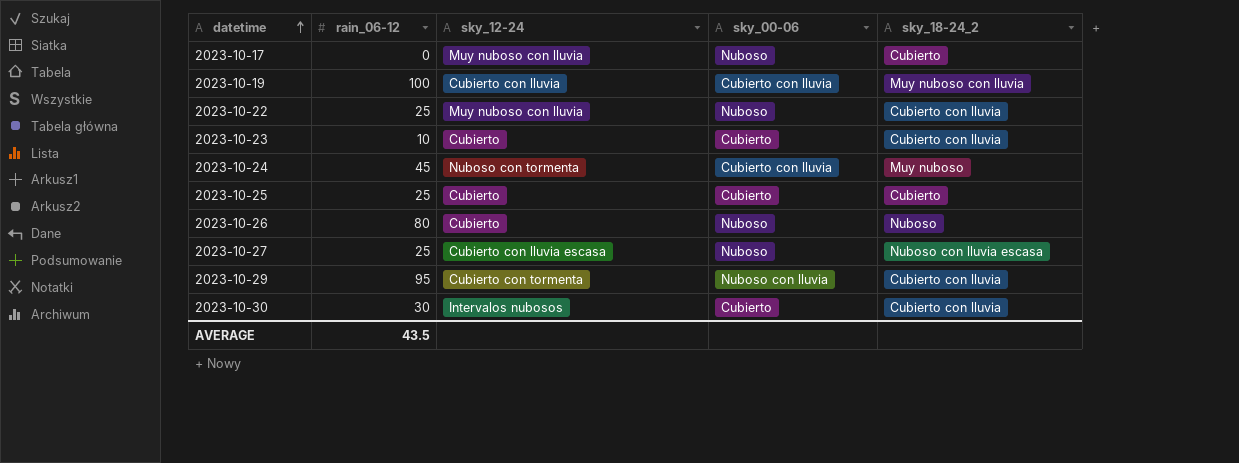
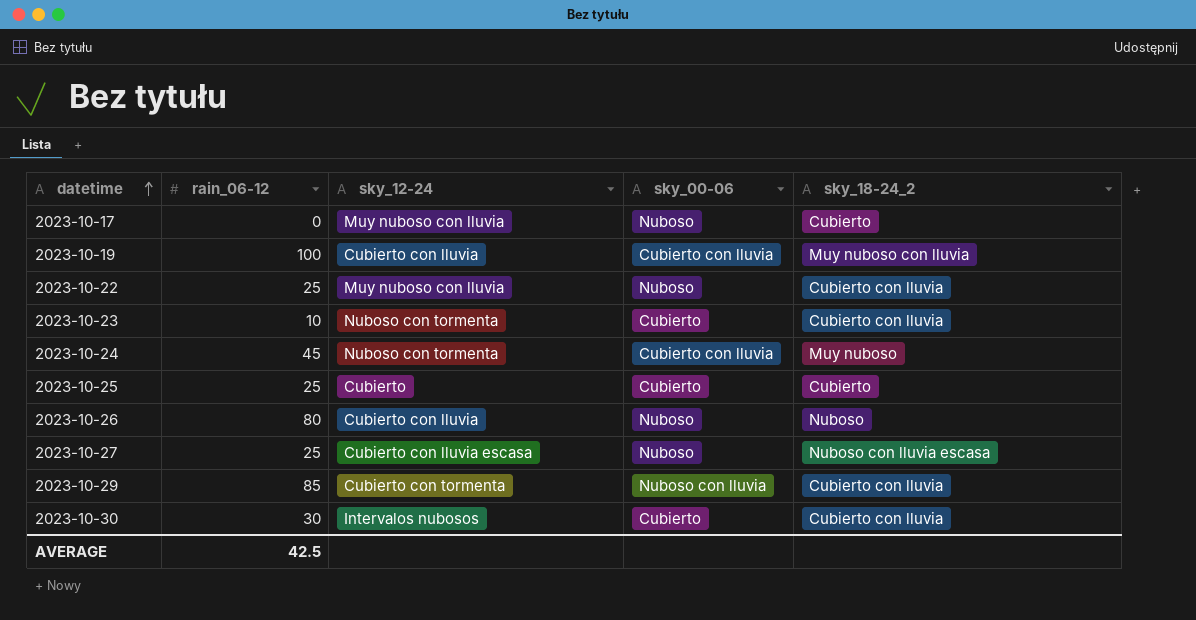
2023-10-23 | sky_12-24: Cubierto -> Nuboso con tormenta
2023-10-26 | sky_12-24: Cubierto -> Cubierto con lluvia
2023-10-29 | rain_06-12: 95 -> 85
AVERAGE | rain_06-12: 43.5 -> 42.5

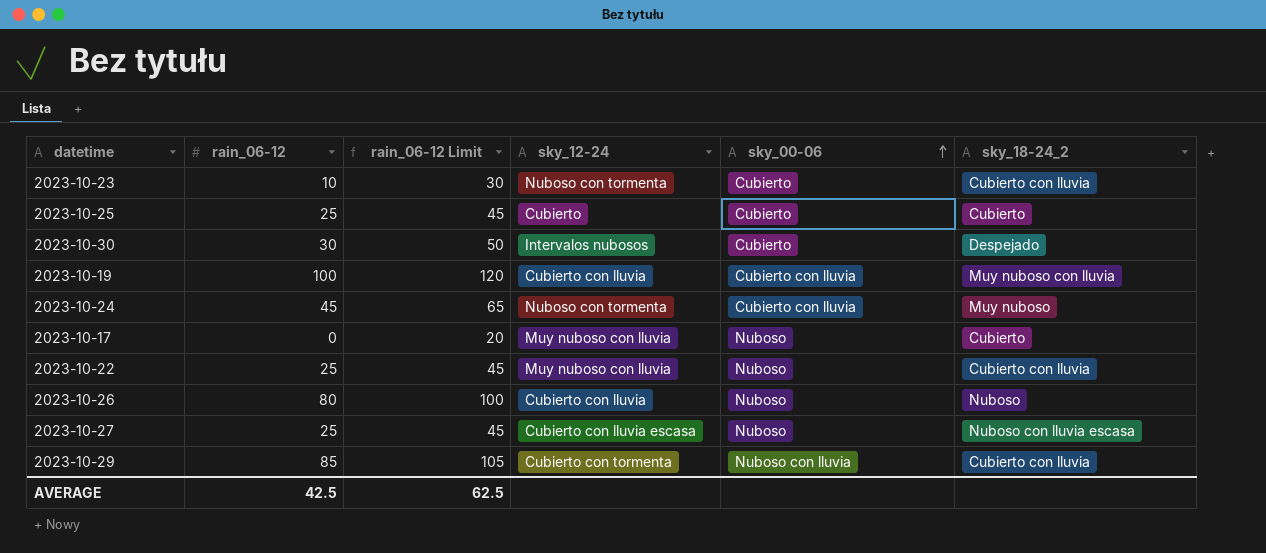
row order: datetime ascending -> sky_00-06 ascending
column rain_06-12 Limit | formula: none -> [rain_06-12] + 20
2023-10-30 | sky_18-24_2: Cubierto con lluvia -> Despejado

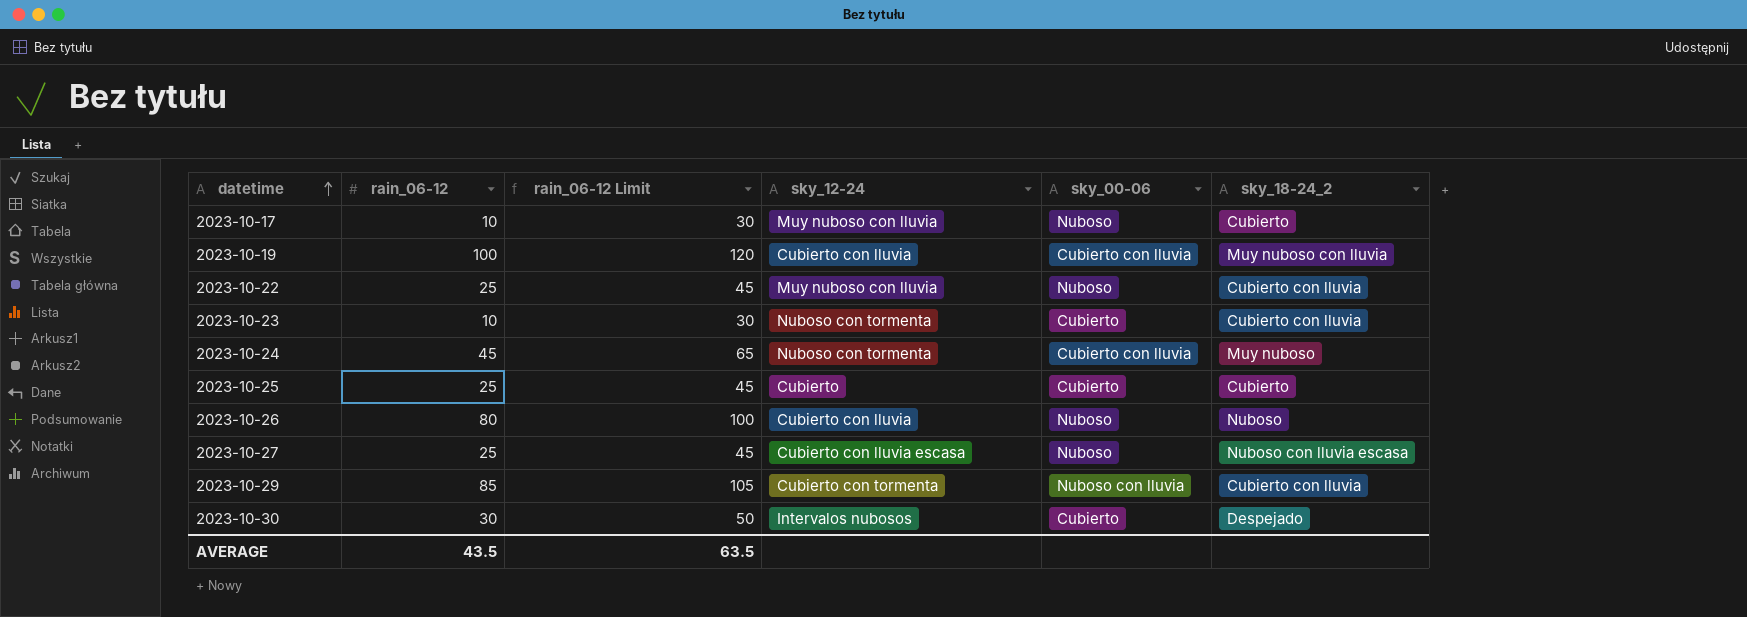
row order: sky_00-06 ascending -> datetime ascending
2023-10-17 | rain_06-12: 0 -> 10
2023-10-17 | rain_06-12 Limit: 20 -> 30
AVERAGE | rain_06-12: 42.5 -> 43.5
AVERAGE | rain_06-12 Limit: 62.5 -> 63.5

